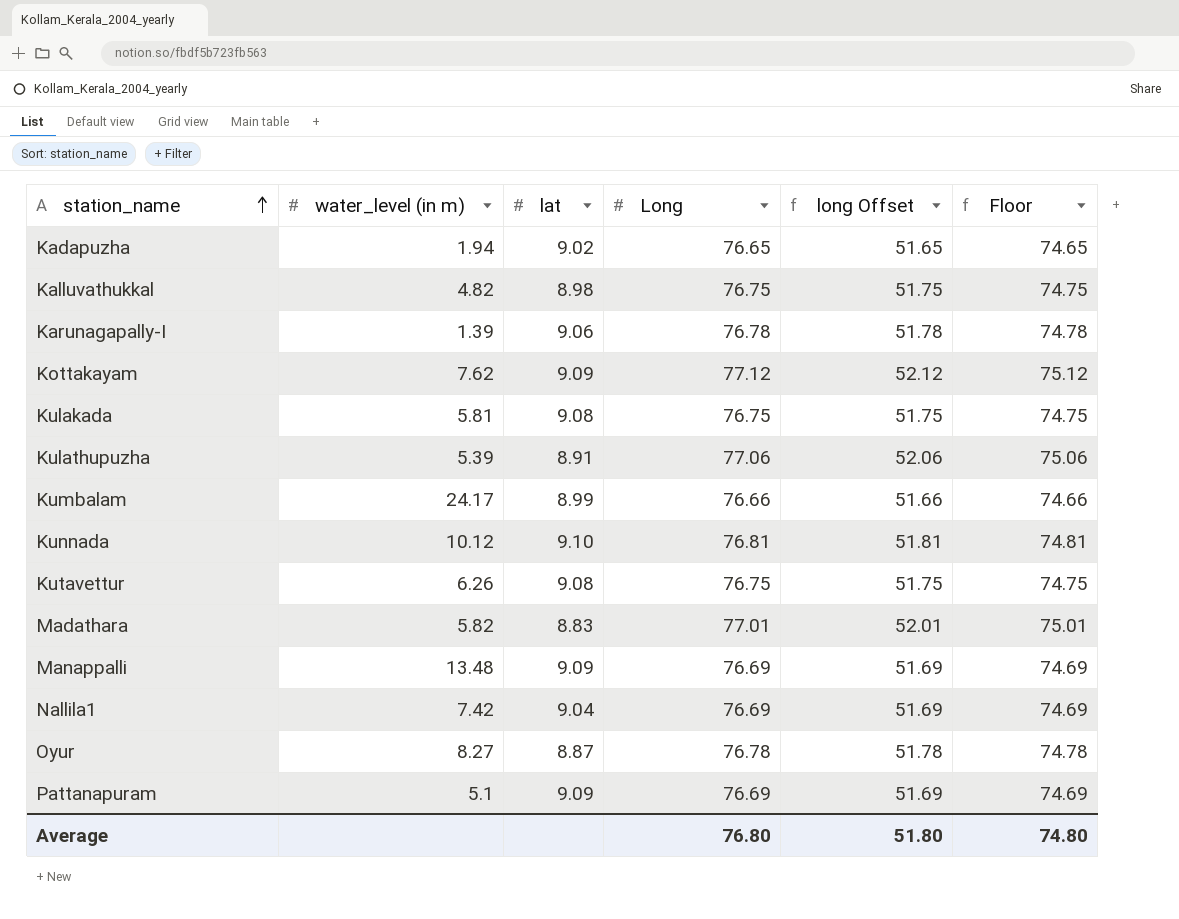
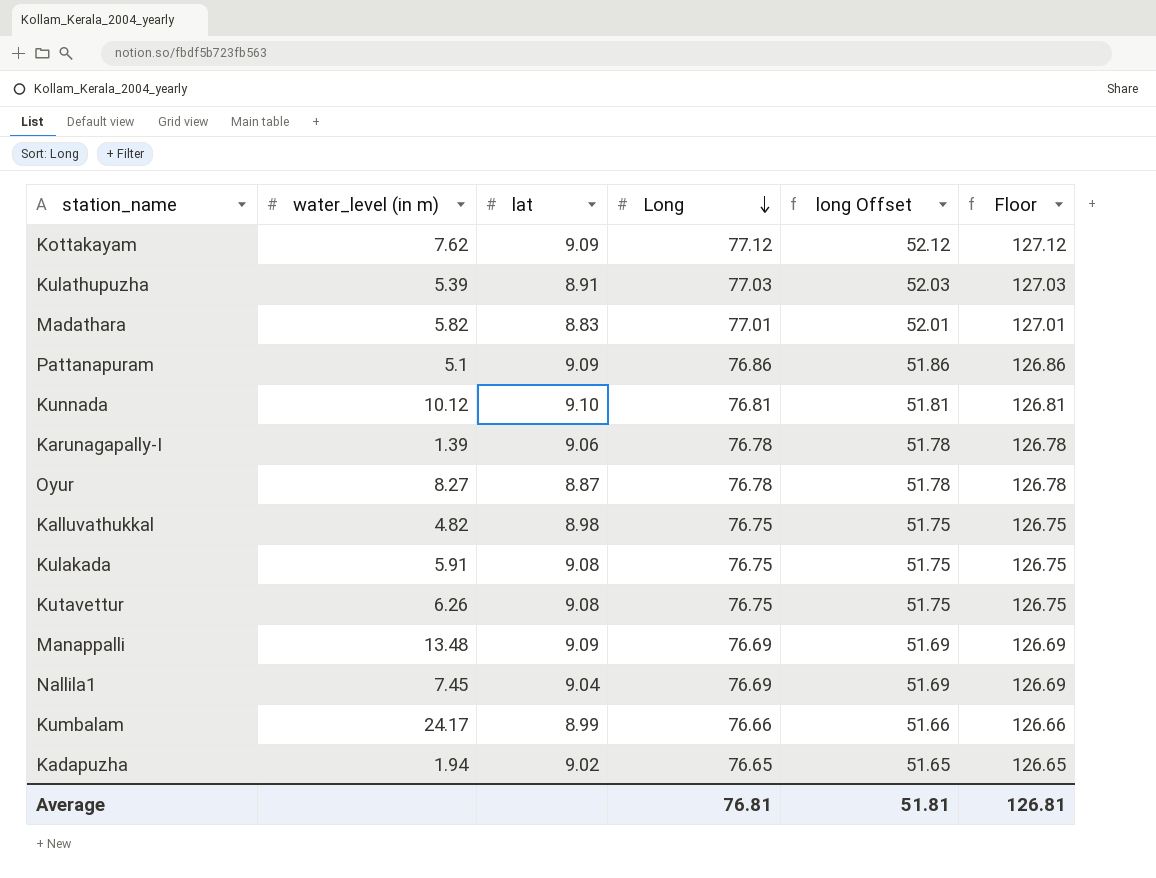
row order: station_name ascending -> Long descending
column Floor | formula: [Long] - 2 -> [Long] + 50
Kulathupuzha | Long: 77.06 -> 77.03
Kulathupuzha | long Offset: 52.06 -> 52.03
Pattanapuram | Long: 76.69 -> 76.86
Pattanapuram | long Offset: 51.69 -> 51.86
Kulakada | water_level (in m): 5.81 -> 5.91
Nallila1 | water_level (in m): 7.42 -> 7.45
Average | Long: 76.80 -> 76.81
Average | long Offset: 51.80 -> 51.81
Average | Floor: 74.80 -> 126.81

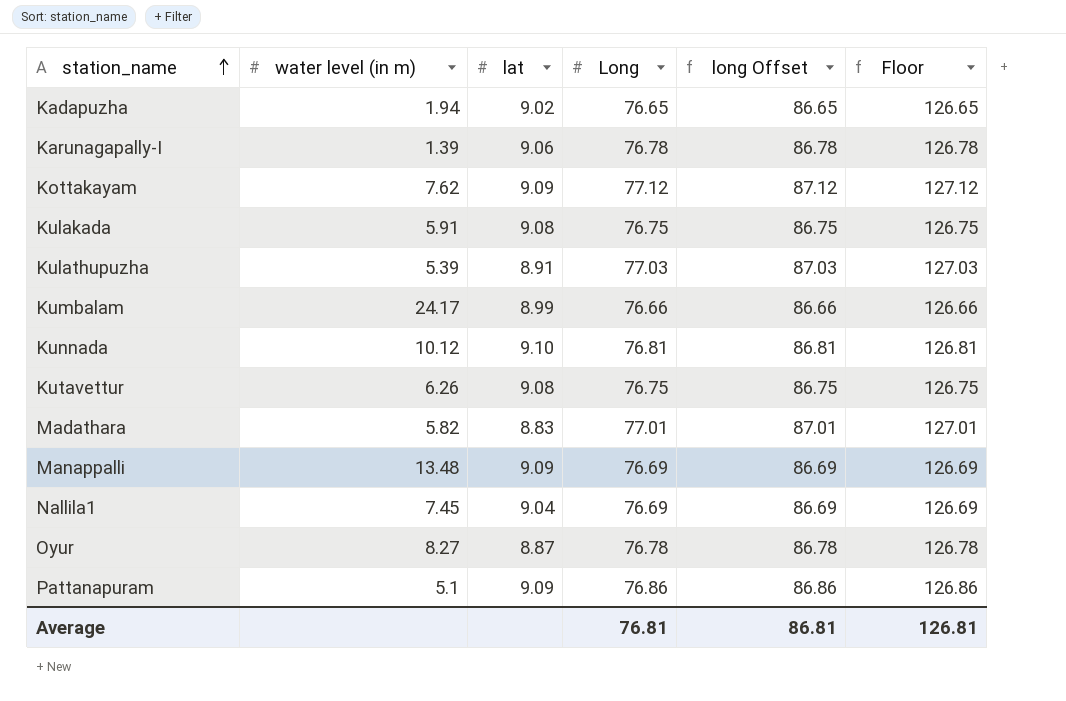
row order: Long descending -> station_name ascending
column name: water_level (in m) -> water level (in m)
column long Offset | formula: [Long] - 25 -> [Long] + 10
row Kalluvathukkal: 4.82 | 8.98 | 76.75 | 51.75 | 126.75 -> none
Average | long Offset: 51.81 -> 86.81

